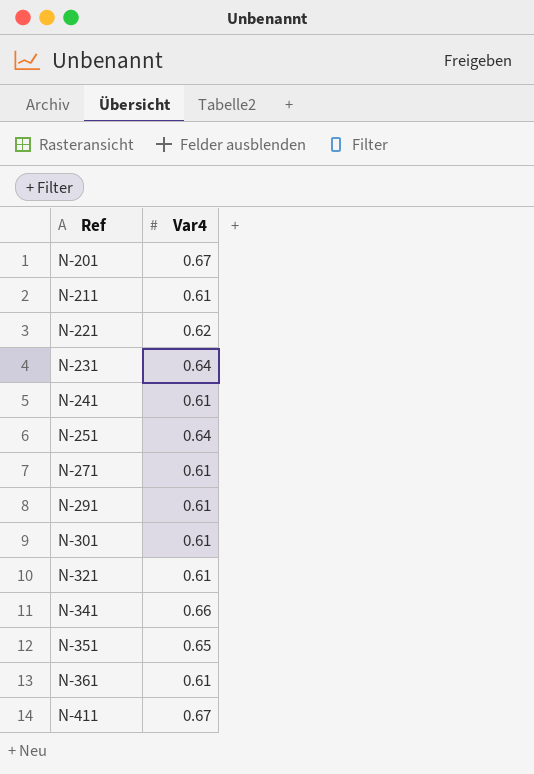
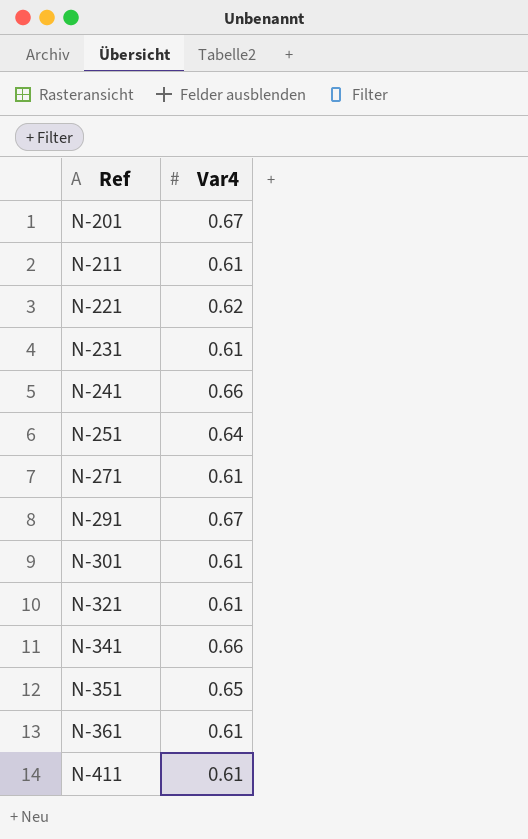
N-231 | Var4: 0.64 -> 0.61
N-241 | Var4: 0.61 -> 0.66
N-291 | Var4: 0.61 -> 0.67
N-411 | Var4: 0.67 -> 0.61

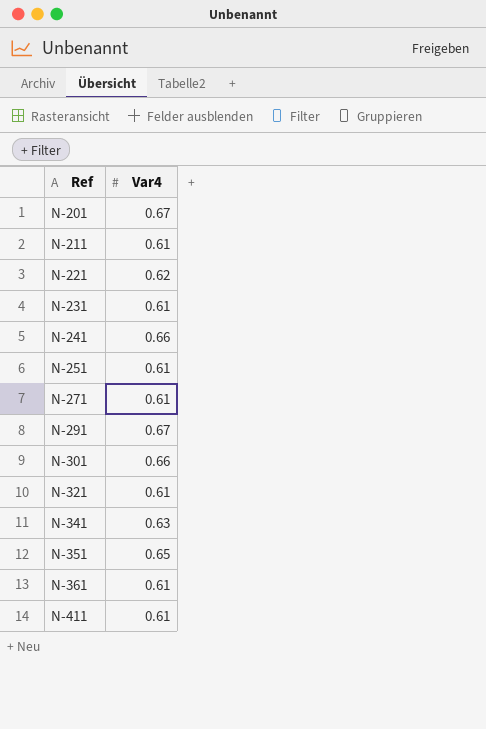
N-251 | Var4: 0.64 -> 0.61
N-301 | Var4: 0.61 -> 0.66
N-341 | Var4: 0.66 -> 0.63

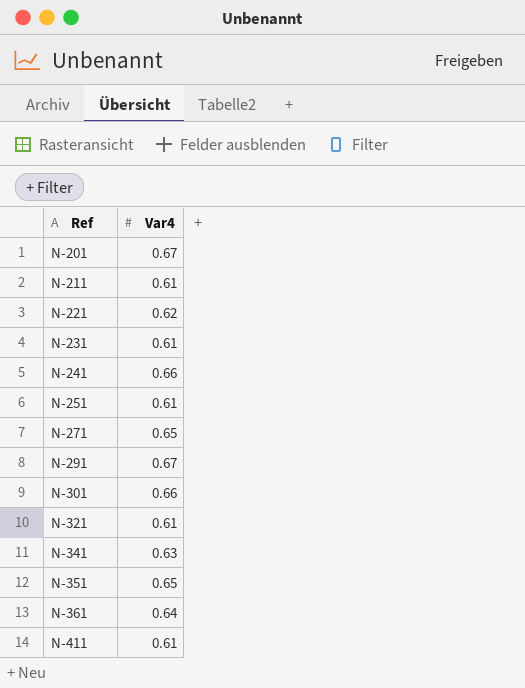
N-271 | Var4: 0.61 -> 0.65
N-361 | Var4: 0.61 -> 0.64

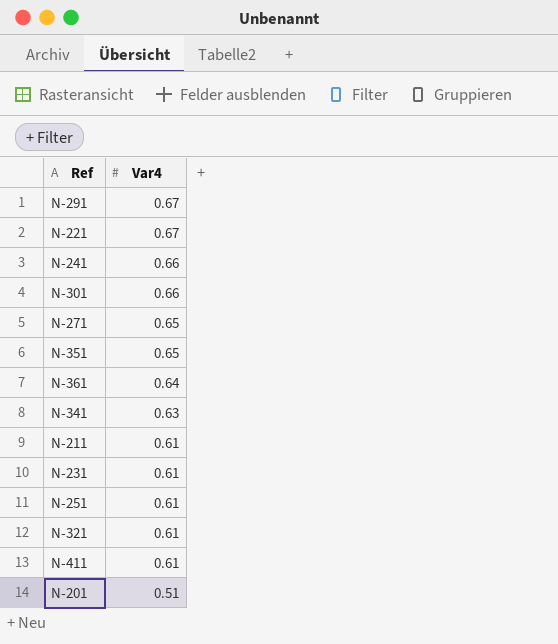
row order: Ref ascending -> Var4 descending
N-221 | Var4: 0.62 -> 0.67
N-201 | Var4: 0.67 -> 0.51

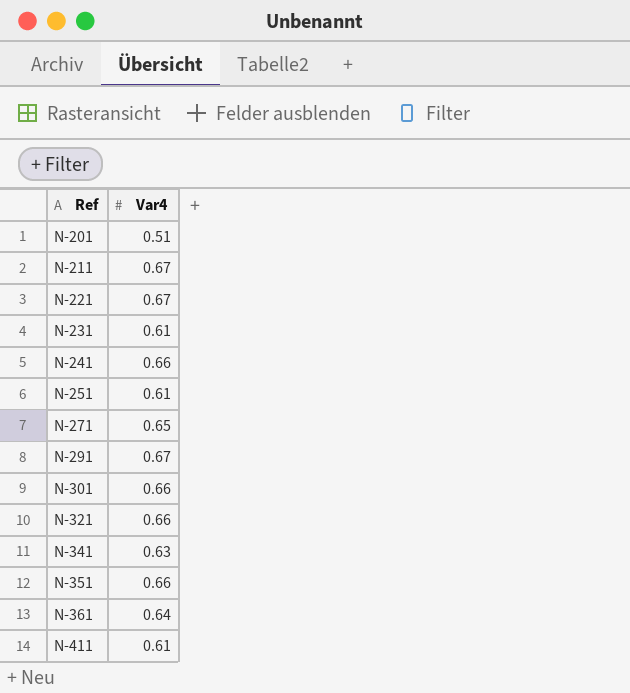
row order: Var4 descending -> Ref ascending
N-211 | Var4: 0.61 -> 0.67
N-321 | Var4: 0.61 -> 0.66
N-351 | Var4: 0.65 -> 0.66

